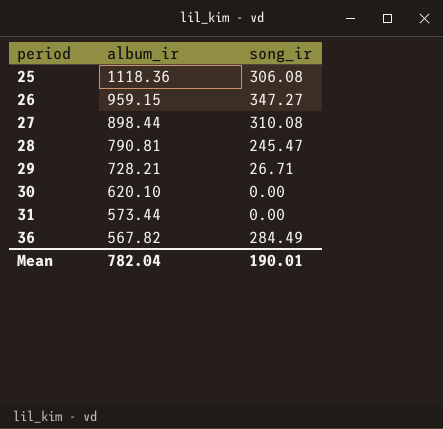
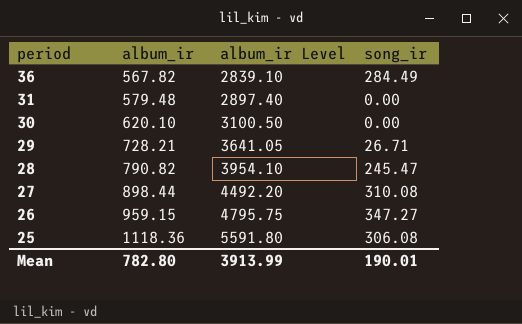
row order: period ascending -> period descending
column album_ir Level | formula: none -> [album_ir] * 5
31 | album_ir: 573.44 -> 579.48
28 | album_ir: 790.81 -> 790.82
Mean | album_ir: 782.04 -> 782.80

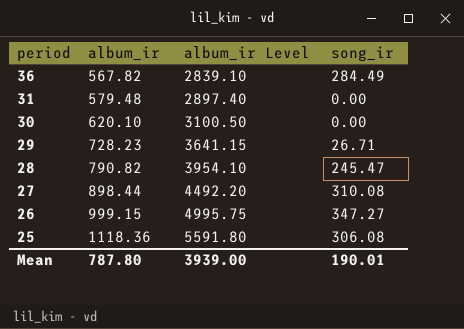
29 | album_ir: 728.21 -> 728.23
29 | album_ir Level: 3641.05 -> 3641.15
26 | album_ir: 959.15 -> 999.15
26 | album_ir Level: 4795.75 -> 4995.75
Mean | album_ir: 782.80 -> 787.80
Mean | album_ir Level: 3913.99 -> 3939.00

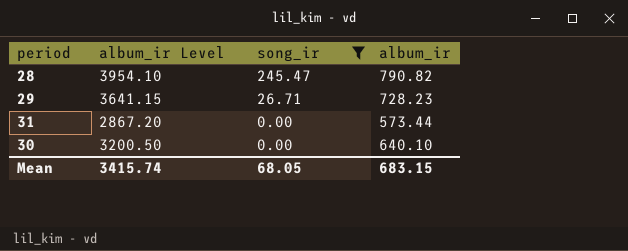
filter: none -> song_ir <= 245.47
row order: period descending -> song_ir descending
column album_ir | position: 2 -> 4
31 | album_ir Level: 2897.40 -> 2867.20
31 | album_ir: 579.48 -> 573.44
30 | album_ir Level: 3100.50 -> 3200.50
30 | album_ir: 620.10 -> 640.10
Mean | album_ir Level: 3939.00 -> 3415.74
Mean | song_ir: 190.01 -> 68.05
Mean | album_ir: 787.80 -> 683.15

